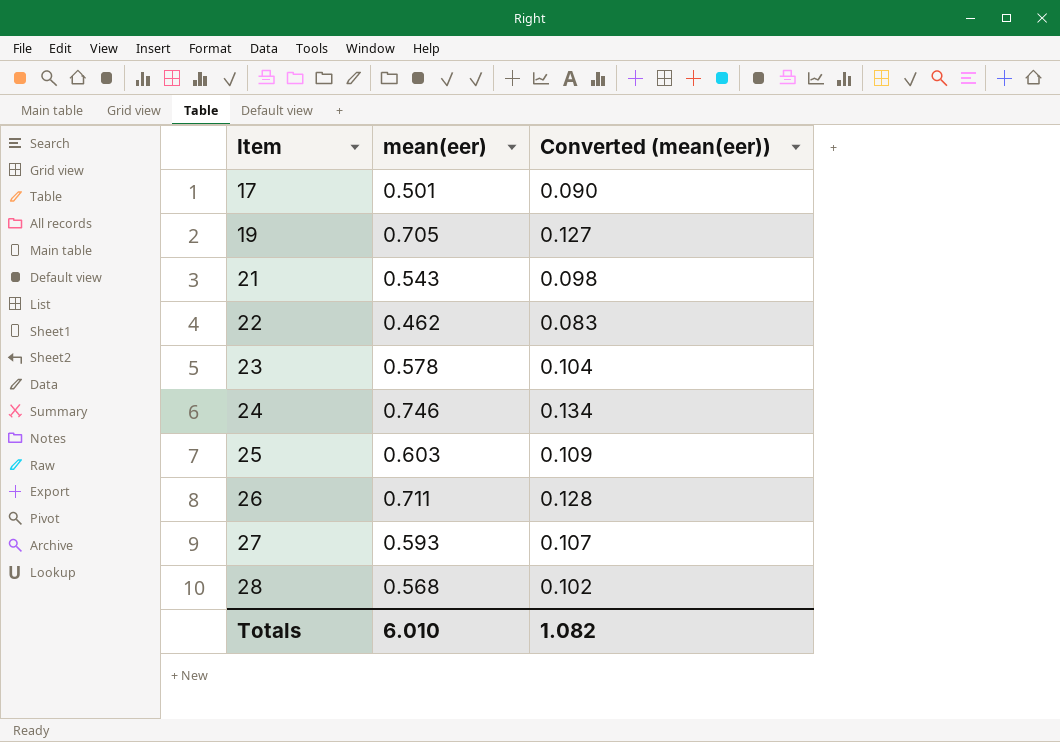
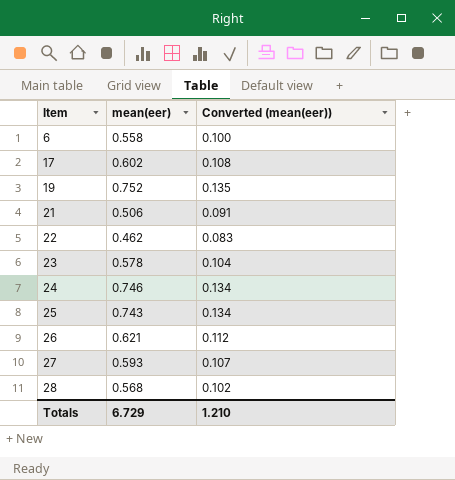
row 6: none -> 0.558 | 0.100
17 | mean(eer): 0.501 -> 0.602
17 | Converted (mean(eer)): 0.090 -> 0.108
19 | mean(eer): 0.705 -> 0.752
19 | Converted (mean(eer)): 0.127 -> 0.135
21 | mean(eer): 0.543 -> 0.506
21 | Converted (mean(eer)): 0.098 -> 0.091
25 | mean(eer): 0.603 -> 0.743
25 | Converted (mean(eer)): 0.109 -> 0.134
26 | mean(eer): 0.711 -> 0.621
26 | Converted (mean(eer)): 0.128 -> 0.112
Totals | mean(eer): 6.010 -> 6.729
Totals | Converted (mean(eer)): 1.082 -> 1.210

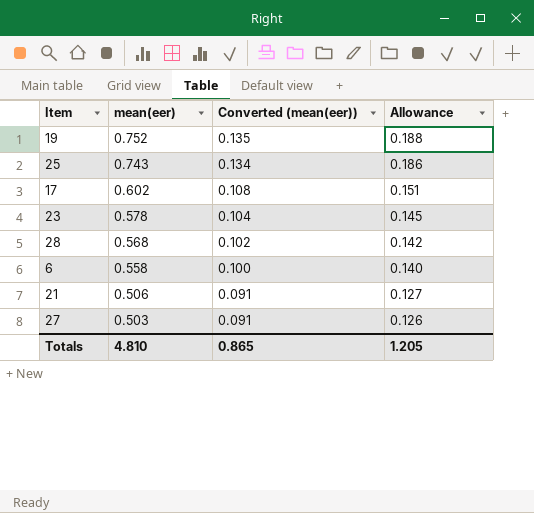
row order: Item ascending -> mean(eer) descending
column Allowance | formula: none -> [mean(eer)] * 0.25
row 22: 0.462 | 0.083 -> none
row 24: 0.746 | 0.134 -> none
row 26: 0.621 | 0.112 -> none
27 | mean(eer): 0.593 -> 0.503
27 | Converted (mean(eer)): 0.107 -> 0.091
Totals | mean(eer): 6.729 -> 4.810
Totals | Converted (mean(eer)): 1.210 -> 0.865

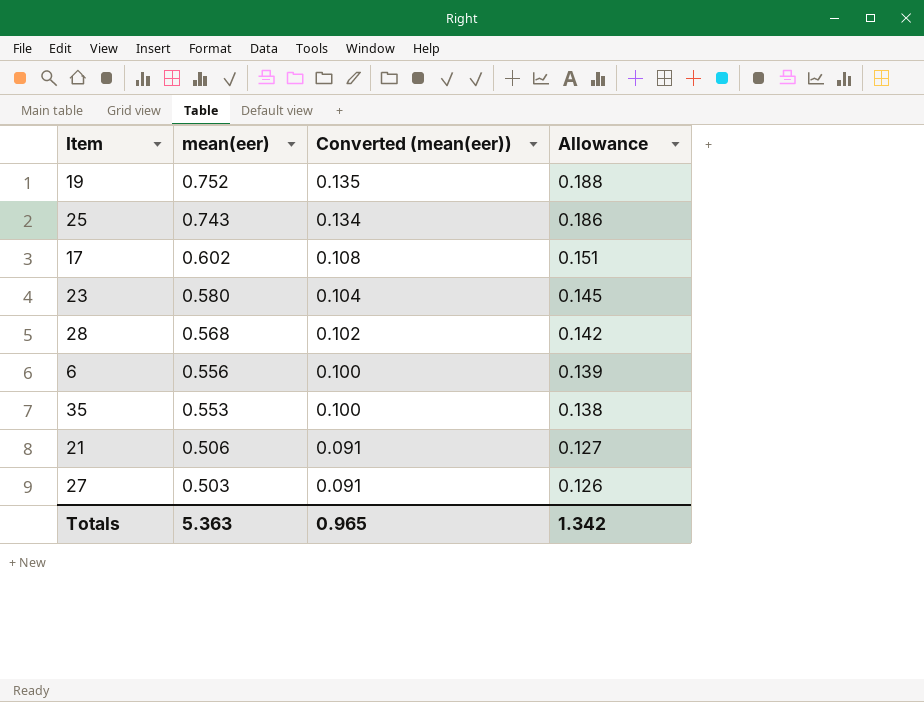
23 | mean(eer): 0.578 -> 0.580
6 | mean(eer): 0.558 -> 0.556
6 | Allowance: 0.140 -> 0.139
row 35: none -> 0.553 | 0.100 | 0.138
Totals | mean(eer): 4.810 -> 5.363
Totals | Converted (mean(eer)): 0.865 -> 0.965
Totals | Allowance: 1.205 -> 1.342

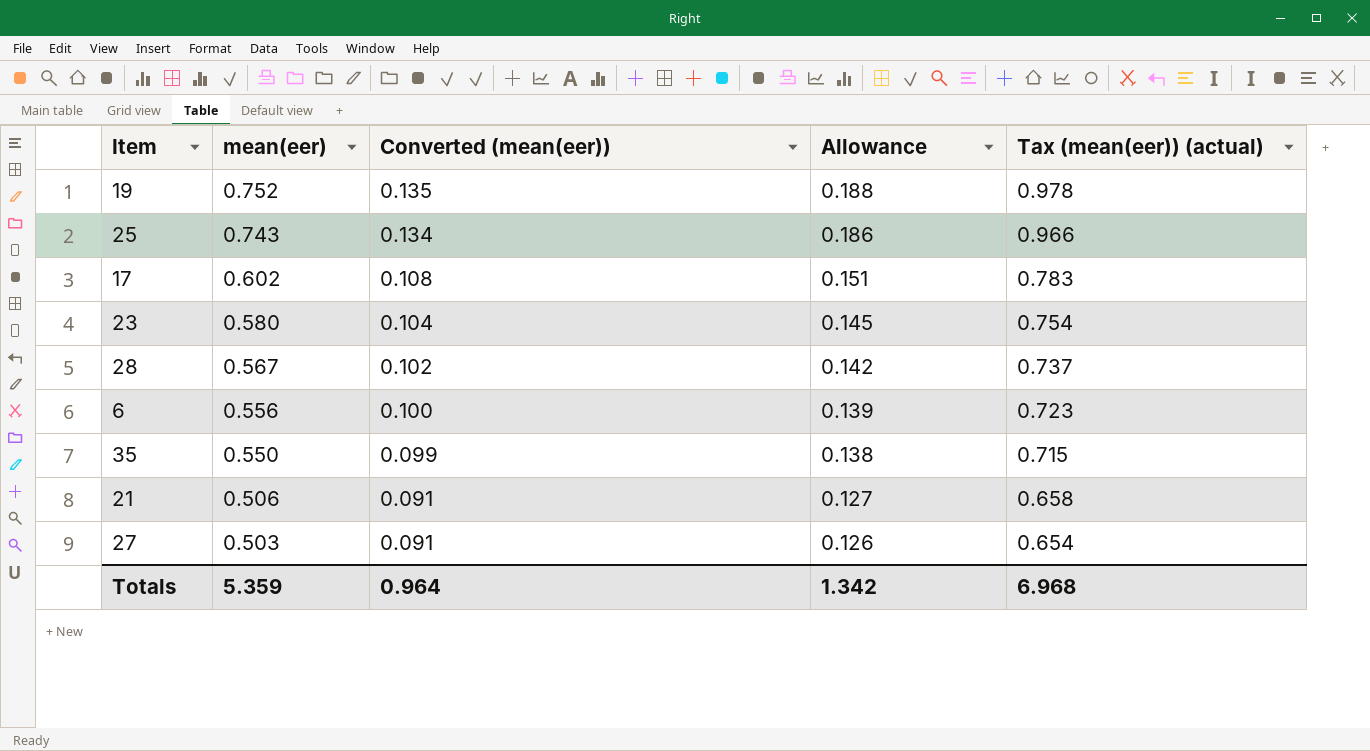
column Tax (mean(eer)) (actual) | formula: none -> [mean(eer)] * 1.3
28 | mean(eer): 0.568 -> 0.567
35 | mean(eer): 0.553 -> 0.550
35 | Converted (mean(eer)): 0.100 -> 0.099
Totals | mean(eer): 5.363 -> 5.359
Totals | Converted (mean(eer)): 0.965 -> 0.964

